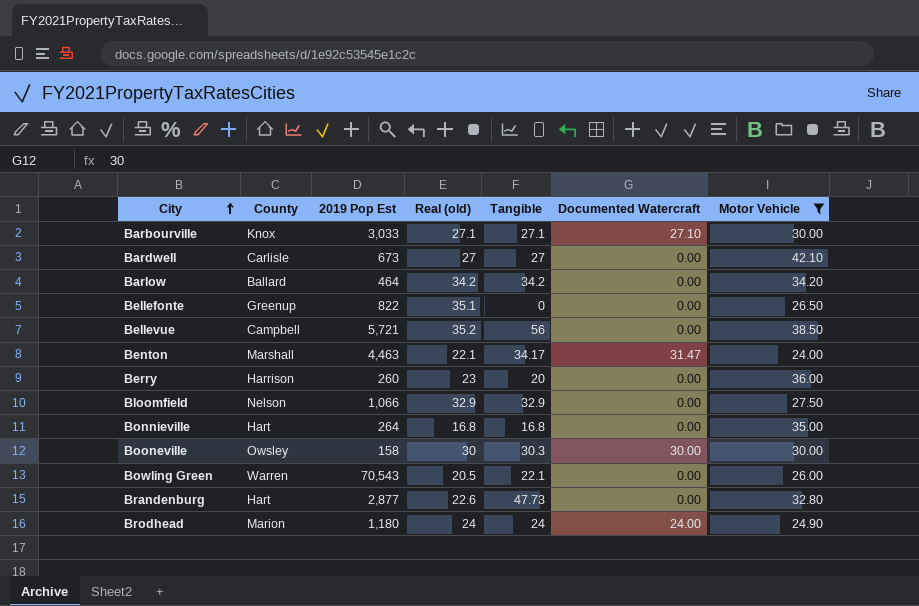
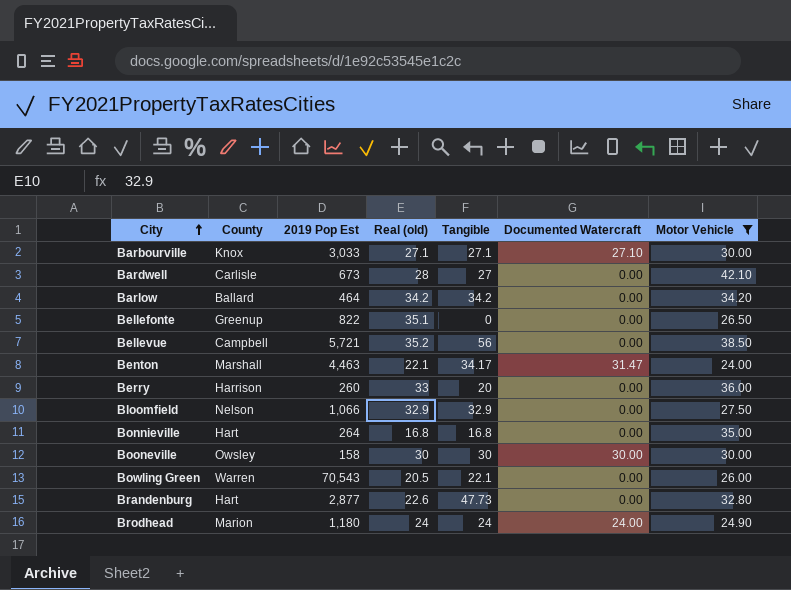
Bardwell | Real (old): 27 -> 28
Berry | Real (old): 23 -> 33
Booneville | Tangible: 30.3 -> 30

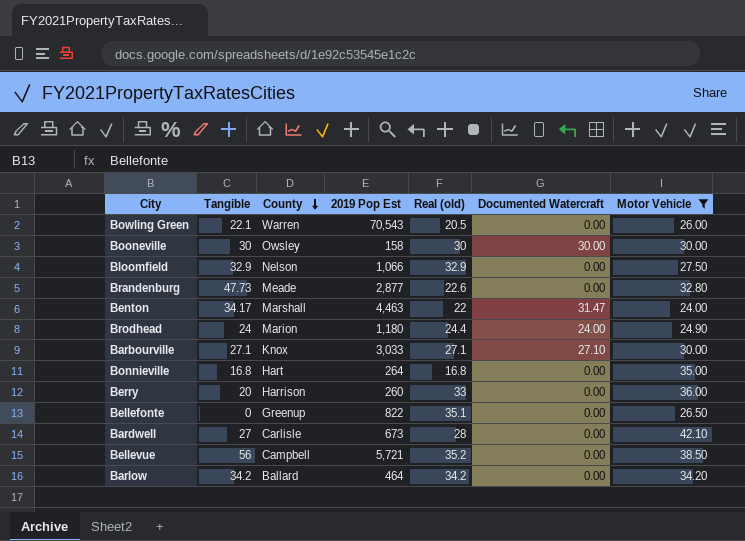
row order: City ascending -> County descending
column Tangible | position: 5 -> 2
Brandenburg | County: Hart -> Meade
Benton | Real (old): 22.1 -> 22
Brodhead | Real (old): 24 -> 24.4

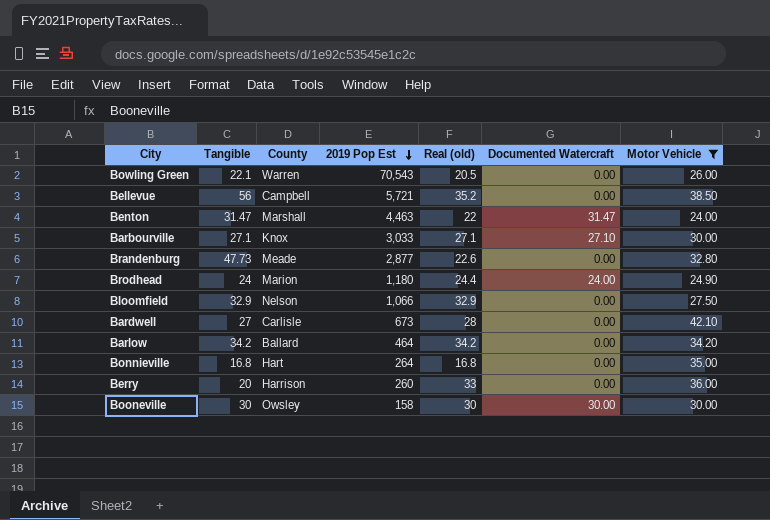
row order: County descending -> 2019 Pop Est descending
row Bellefonte: 0 | Greenup | 822 | 35.1 | 0.00 | 26.50 -> none
Benton | Tangible: 34.17 -> 31.47

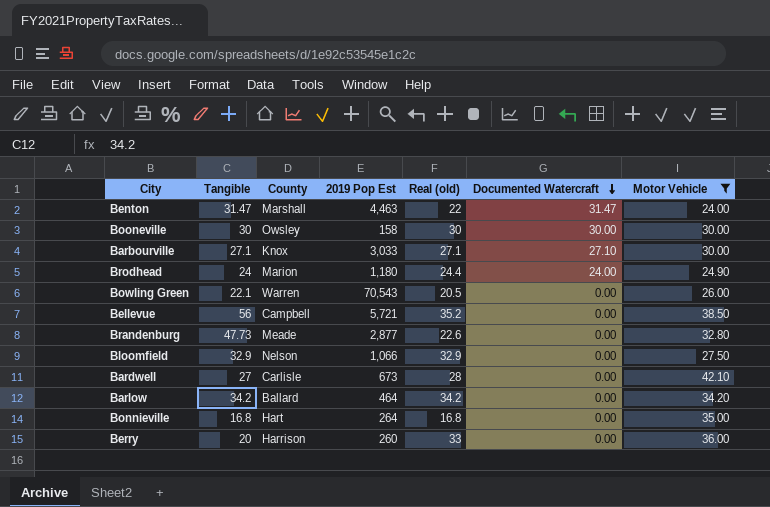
row order: 2019 Pop Est descending -> Documented Watercraft descending

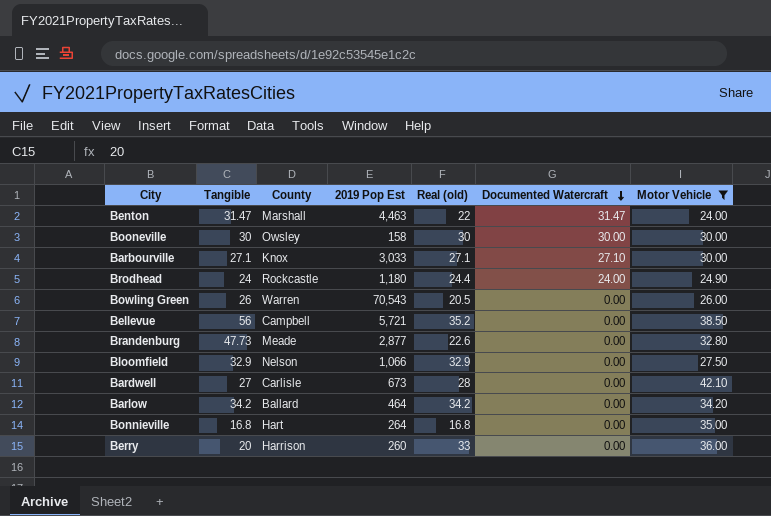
Brodhead | County: Marion -> Rockcastle
Bowling Green | Tangible: 22.1 -> 26

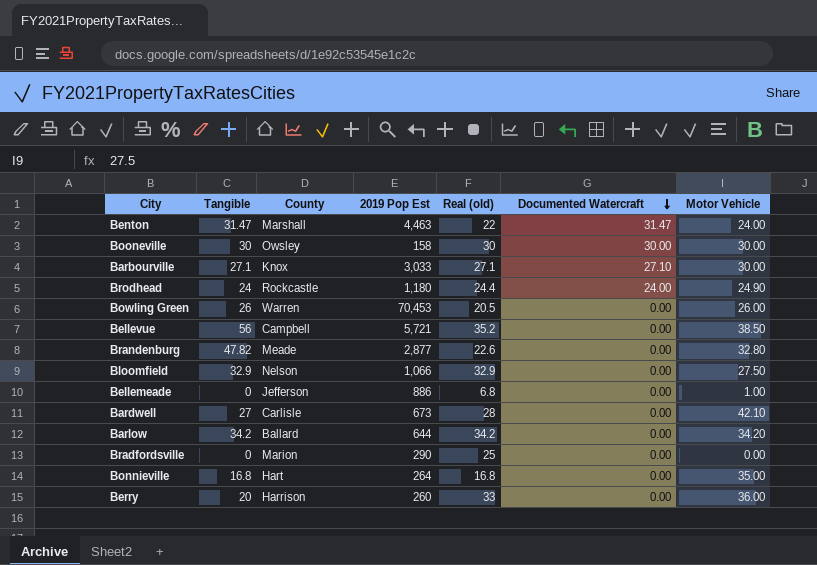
filter: Motor Vehicle >= 24.00 -> none
Bowling Green | 2019 Pop Est: 70,543 -> 70,453
Brandenburg | Tangible: 47.73 -> 47.82
Barlow | 2019 Pop Est: 464 -> 644

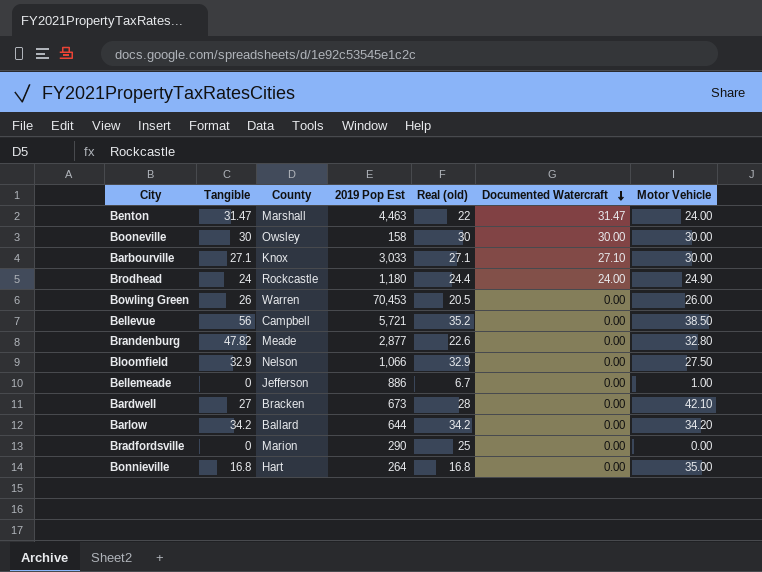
row Berry: 20 | Harrison | 260 | 33 | 0.00 | 36.00 -> none
Bellemeade | Real (old): 6.8 -> 6.7
Bardwell | County: Carlisle -> Bracken

